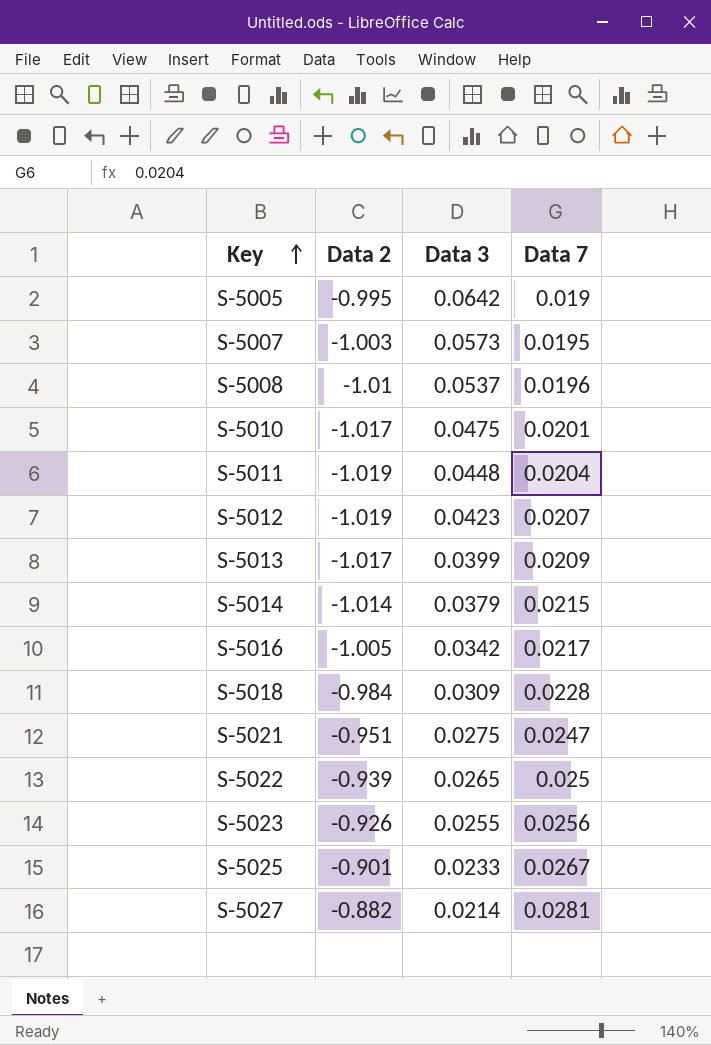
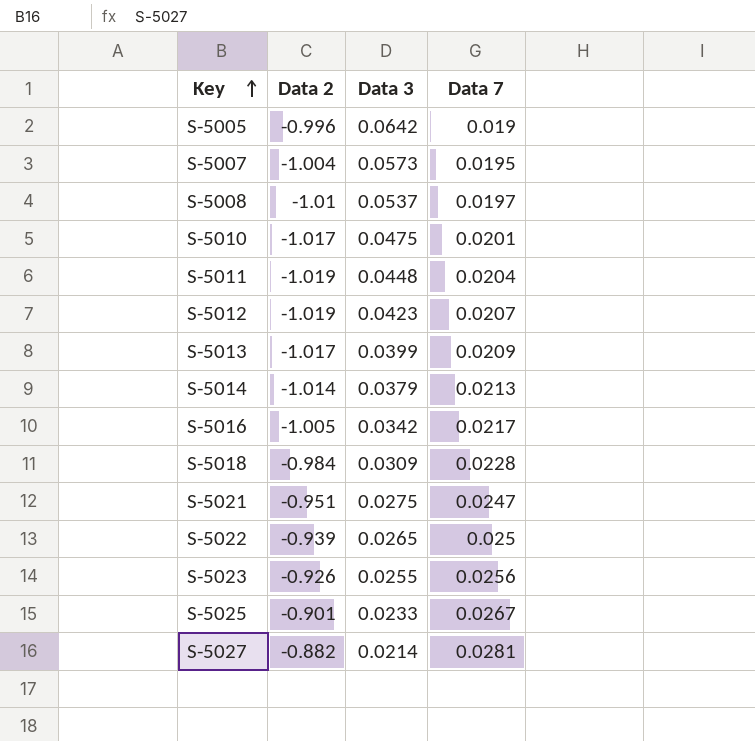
S-5005 | Data 2: -0.995 -> -0.996
S-5007 | Data 2: -1.003 -> -1.004
S-5008 | Data 7: 0.0196 -> 0.0197
S-5014 | Data 7: 0.0215 -> 0.0213

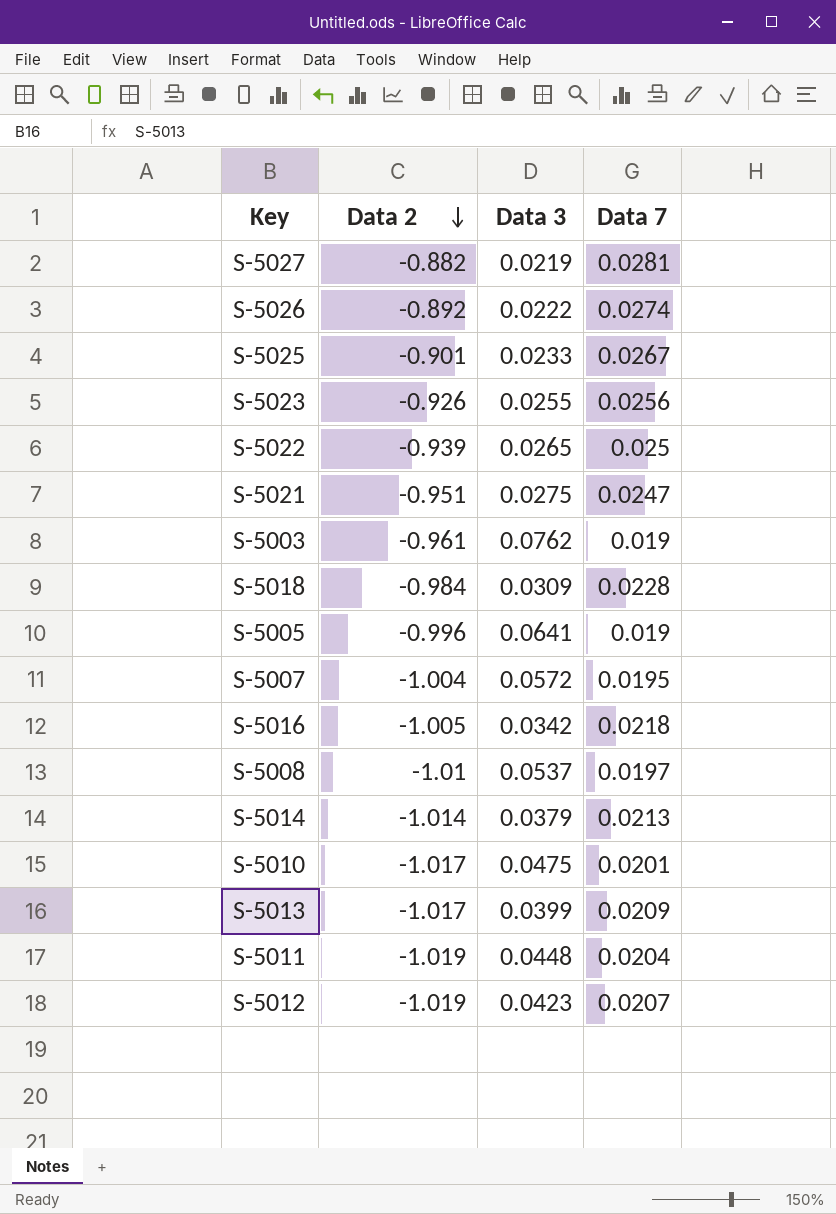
row order: Key ascending -> Data 2 descending
S-5027 | Data 3: 0.0214 -> 0.0219
row S-5026: none -> -0.892 | 0.0222 | 0.0274
row S-5003: none -> -0.961 | 0.0762 | 0.019
S-5005 | Data 3: 0.0642 -> 0.0641
S-5007 | Data 3: 0.0573 -> 0.0572
S-5016 | Data 7: 0.0217 -> 0.0218

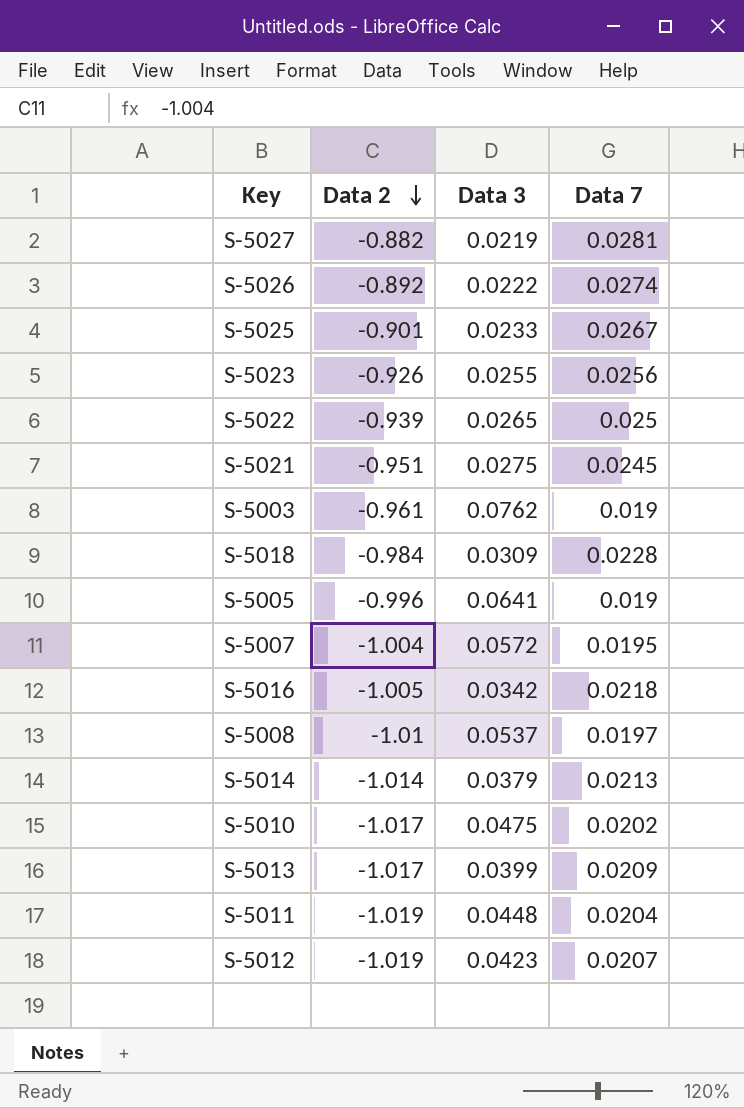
S-5021 | Data 7: 0.0247 -> 0.0245
S-5010 | Data 7: 0.0201 -> 0.0202

